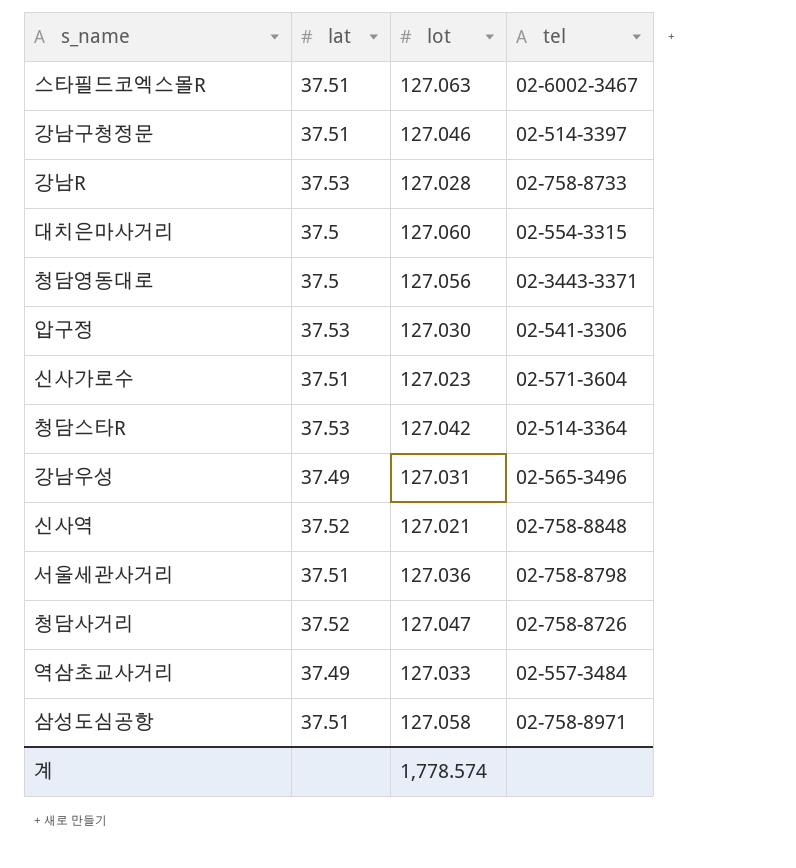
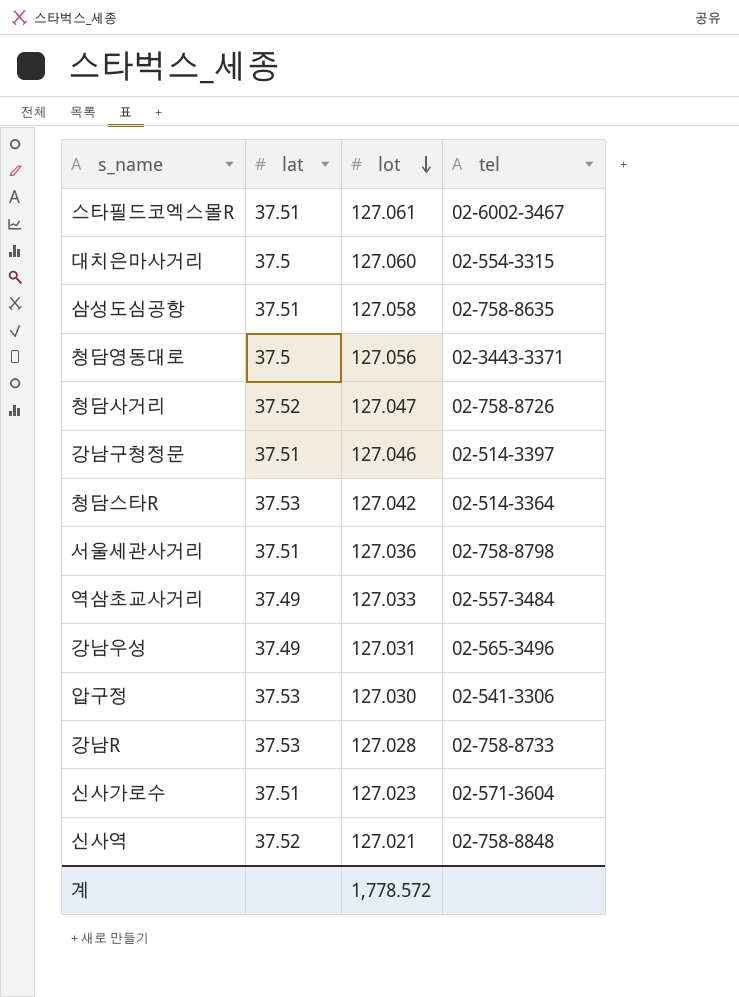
row order: none -> lot descending
스타필드코엑스몰R | lot: 127.063 -> 127.061
삼성도심공항 | tel: 02-758-8971 -> 02-758-8635
계 | lot: 1,778.574 -> 1,778.572

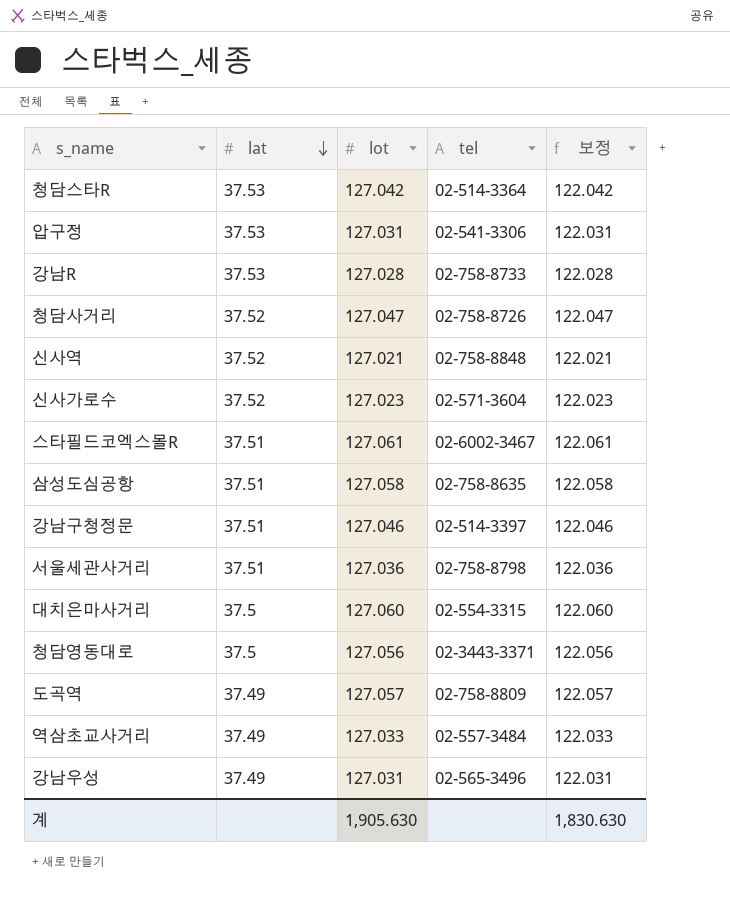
row order: lot descending -> lat descending
column 보정 | formula: none -> [lot] - 5
압구정 | lot: 127.030 -> 127.031
신사가로수 | lat: 37.51 -> 37.52
row 도곡역: none -> 37.49 | 127.057 | 02-758-8809 | 122.057
계 | lot: 1,778.572 -> 1,905.630

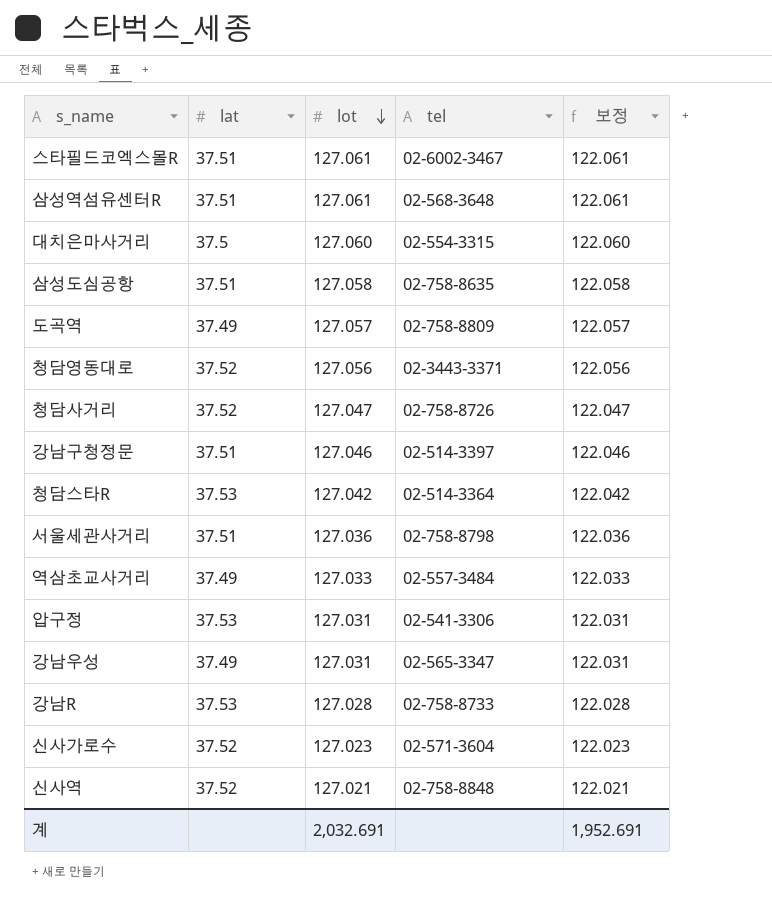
row order: lat descending -> lot descending
row 삼성역섬유센터R: none -> 37.51 | 127.061 | 02-568-3648 | 122.061
청담영동대로 | lat: 37.5 -> 37.52
강남우성 | tel: 02-565-3496 -> 02-565-3347
계 | lot: 1,905.630 -> 2,032.691
계 | 보정: 1,830.630 -> 1,952.691

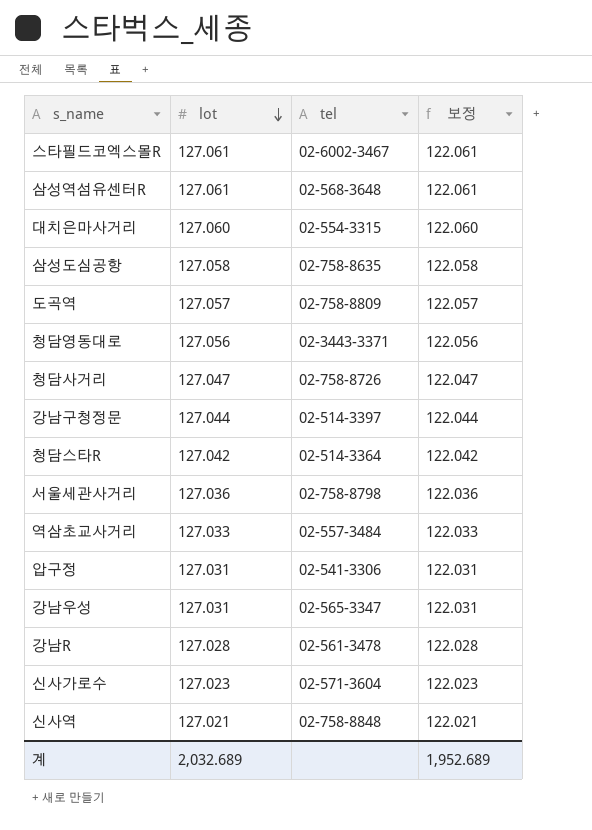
column lat | position: 2 -> none
강남구청정문 | lot: 127.046 -> 127.044
강남구청정문 | 보정: 122.046 -> 122.044
강남R | tel: 02-758-8733 -> 02-561-3478
계 | lot: 2,032.691 -> 2,032.689
계 | 보정: 1,952.691 -> 1,952.689

